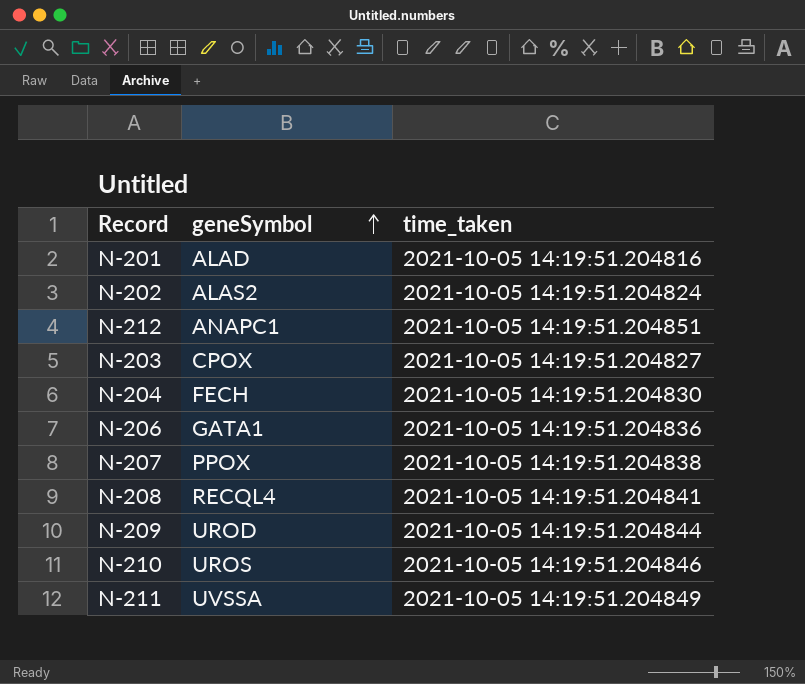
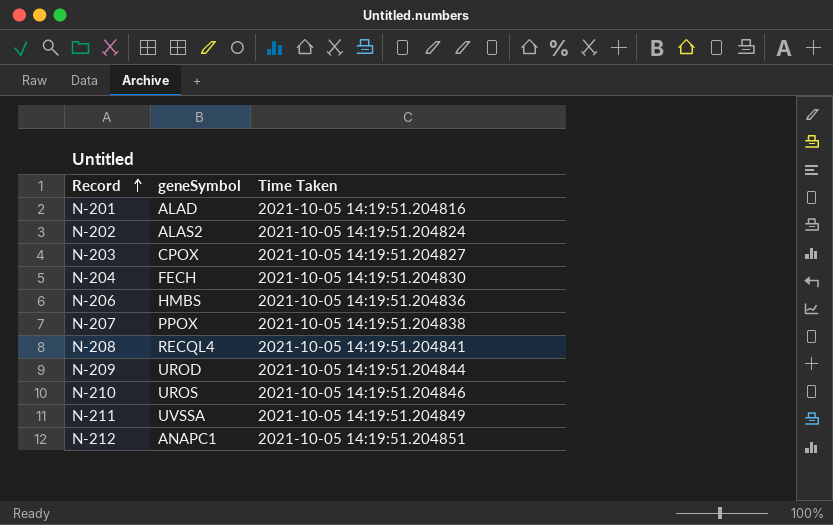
row order: geneSymbol ascending -> Record ascending
column name: time_taken -> Time Taken
N-206 | geneSymbol: GATA1 -> HMBS

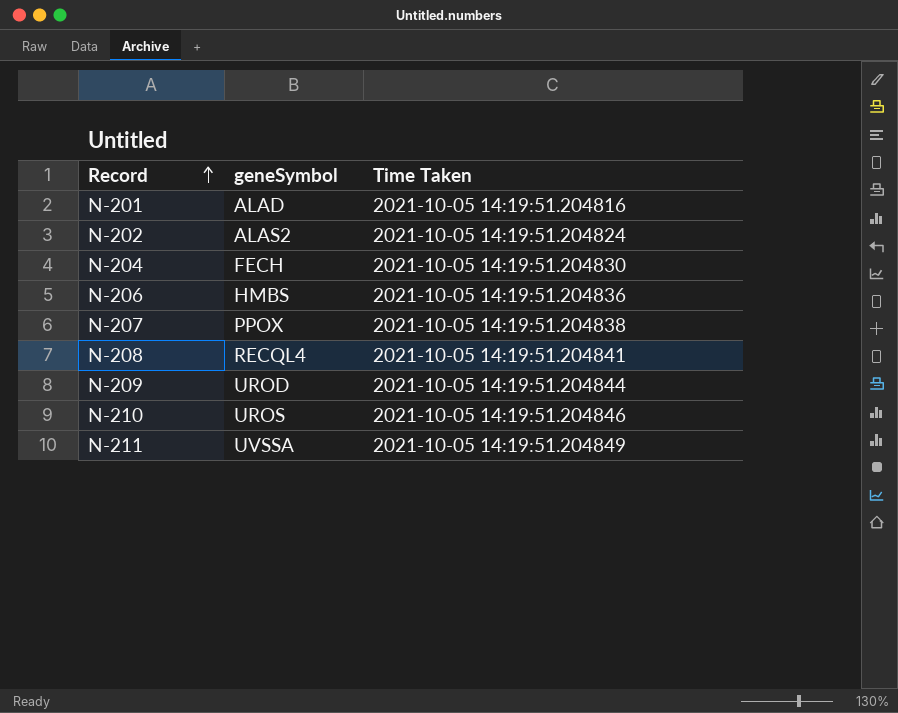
row N-203: CPOX | 2021-10-05 14:19:51.204827 -> none
row N-212: ANAPC1 | 2021-10-05 14:19:51.204851 -> none

